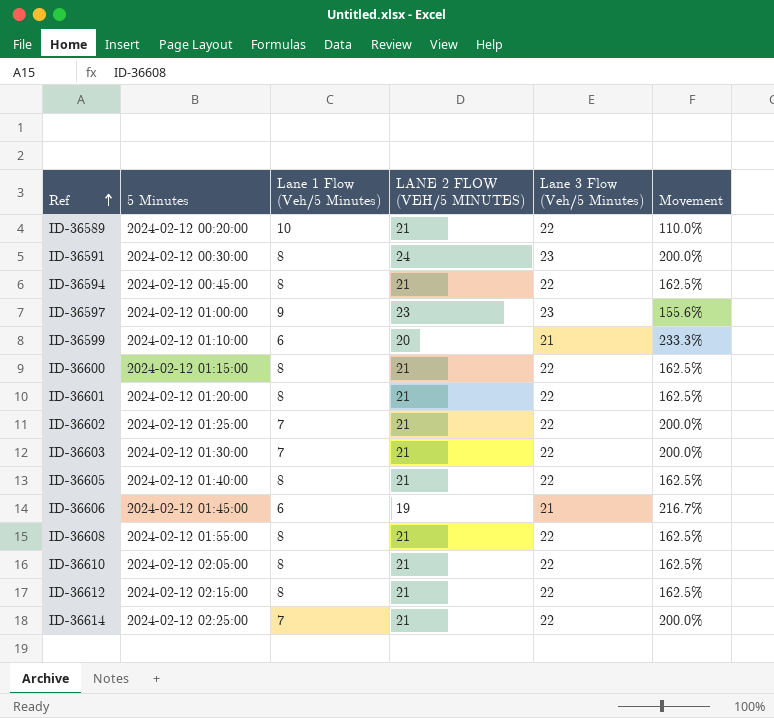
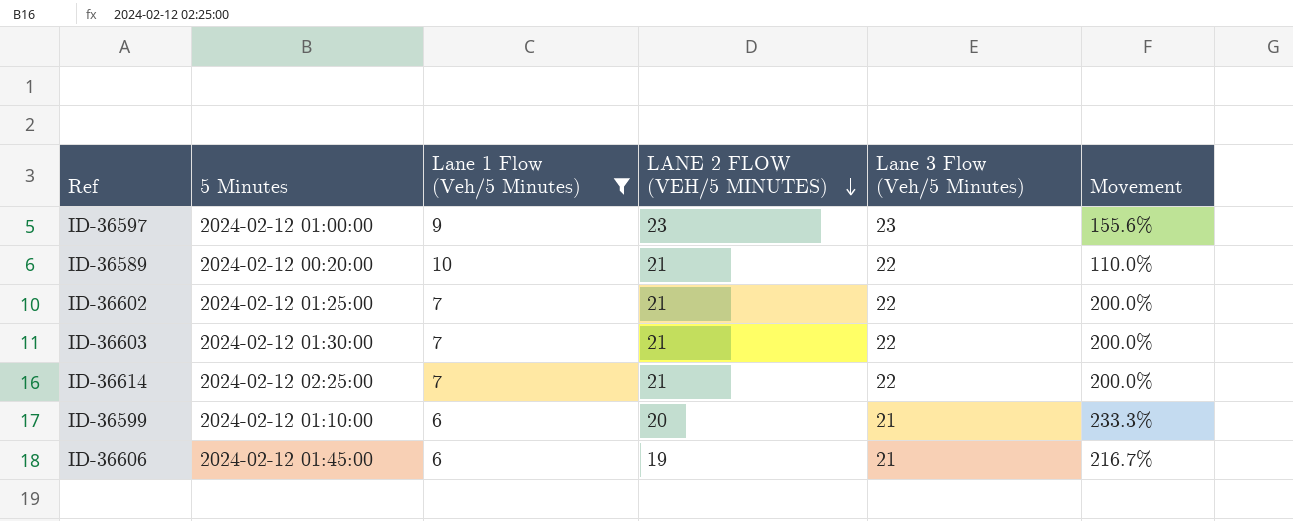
filter: none -> Lane 1 Flow (Veh/5 Minutes) != 8
row order: Ref ascending -> LANE 2 FLOW (VEH/5 MINUTES) descending

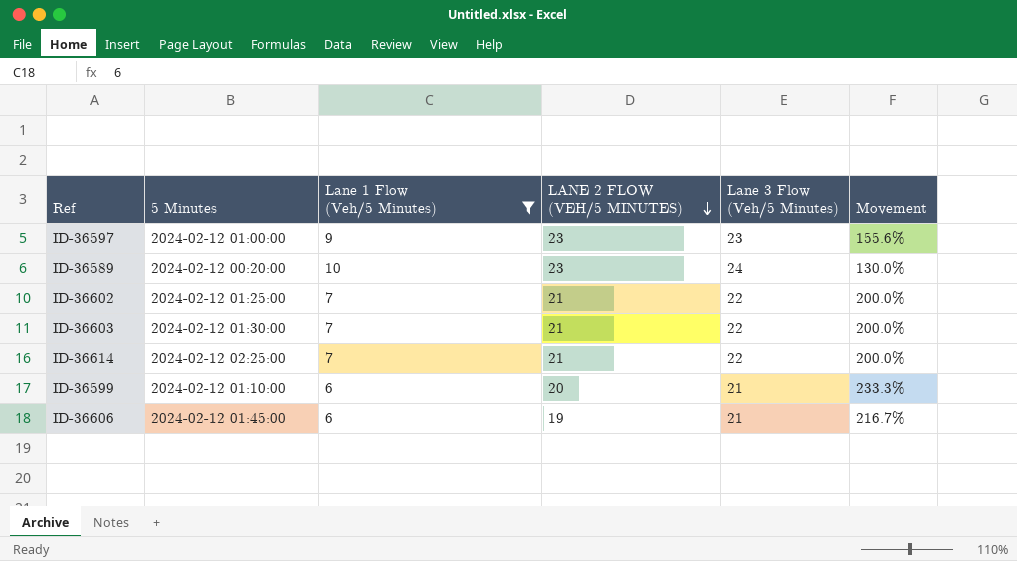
ID-36589 | LANE 2 FLOW (VEH/5 MINUTES): 21 -> 23
ID-36589 | Lane 3 Flow (Veh/5 Minutes): 22 -> 24
ID-36589 | Movement: 110.0% -> 130.0%

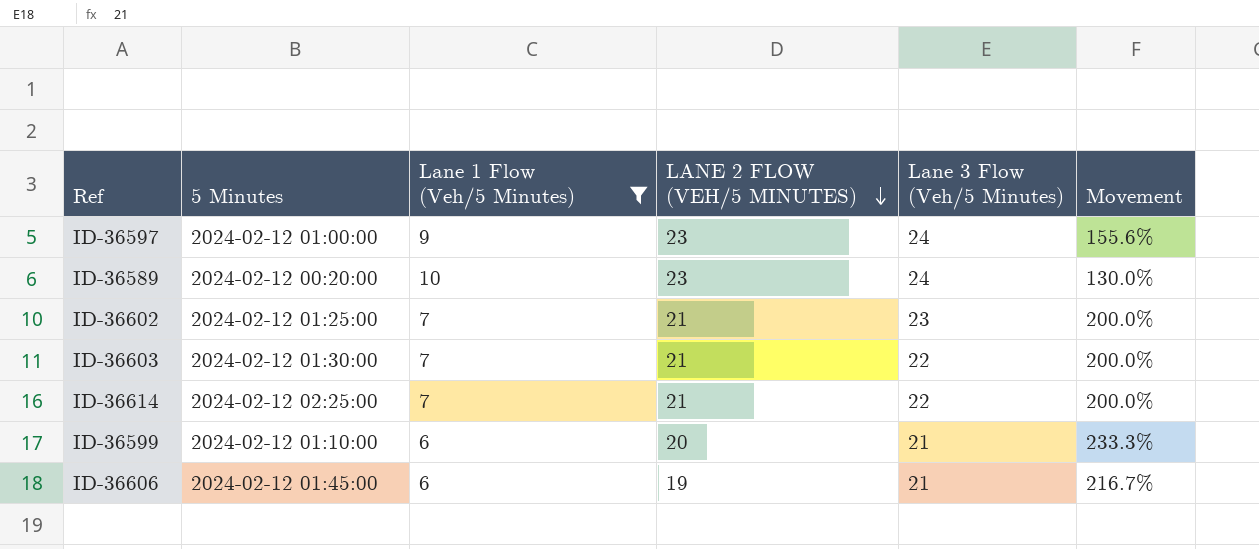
ID-36597 | Lane 3 Flow (Veh/5 Minutes): 23 -> 24
ID-36602 | Lane 3 Flow (Veh/5 Minutes): 22 -> 23

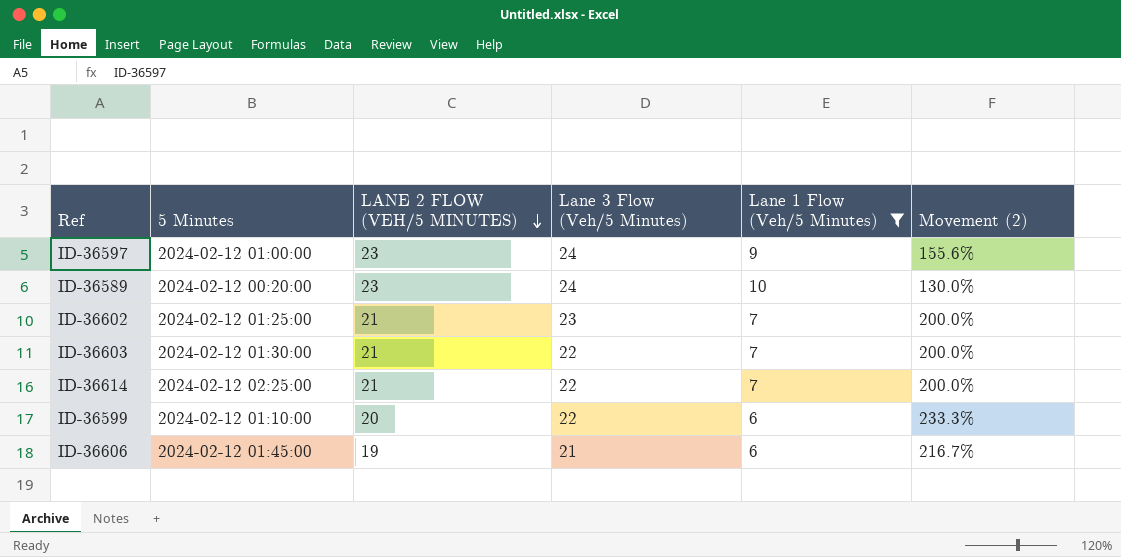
column Lane 1 Flow (Veh/5 Minutes) | position: 3 -> 5
column name: Movement -> Movement (2)
ID-36599 | Lane 3 Flow (Veh/5 Minutes): 21 -> 22

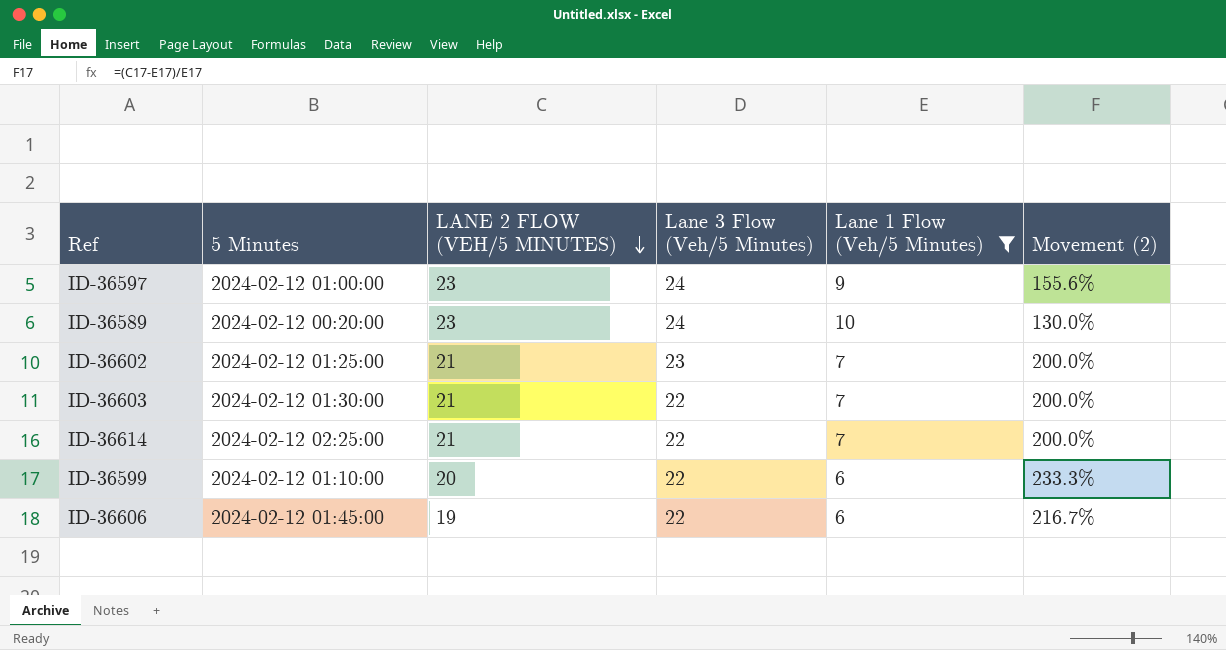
ID-36606 | Lane 3 Flow (Veh/5 Minutes): 21 -> 22

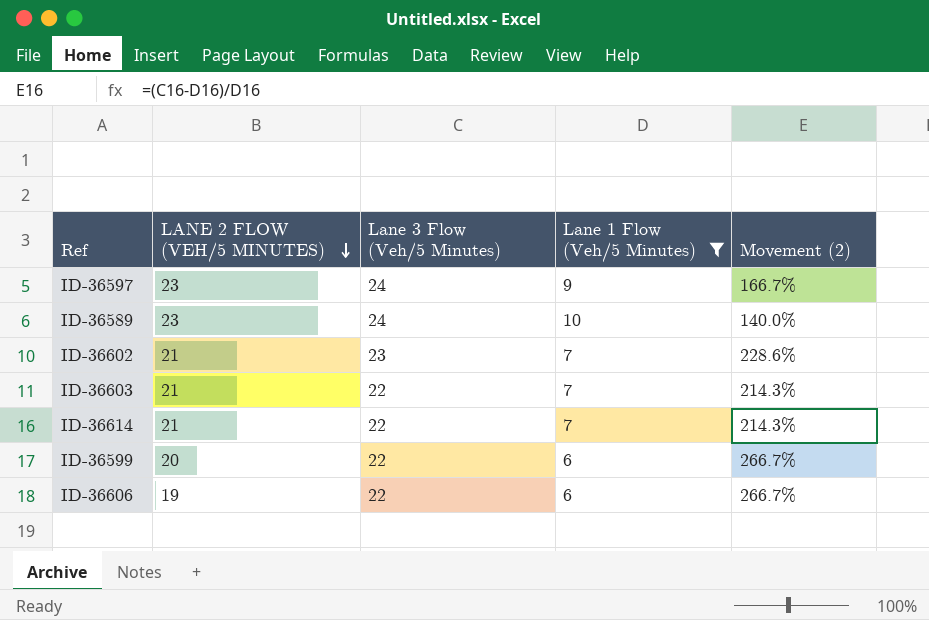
column 5 Minutes | position: 2 -> none
column Movement (2) | formula: ([LANE 2 FLOW (VEH/5 MINUTES)] - [Lane 1 Flow (Veh/5 Minutes)]) / [Lane 1 Flow (Veh/5 Minutes)] -> ([Lane 3 Flow (Veh/5 Minutes)] - [Lane 1 Flow (Veh/5 Minutes)]) / [Lane 1 Flow (Veh/5 Minutes)]

